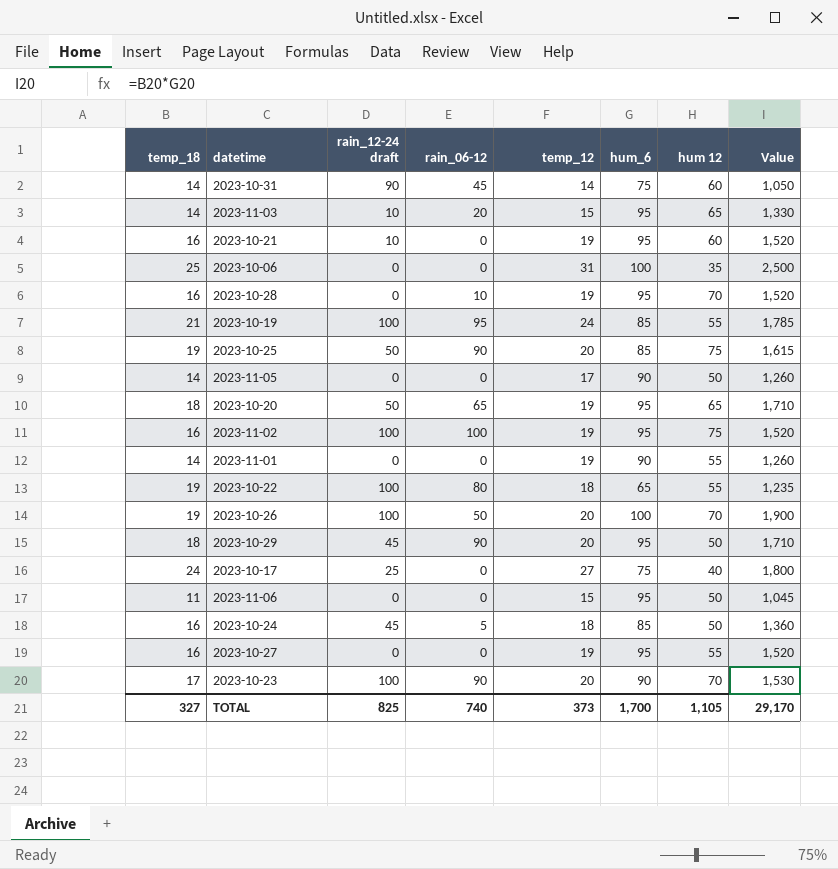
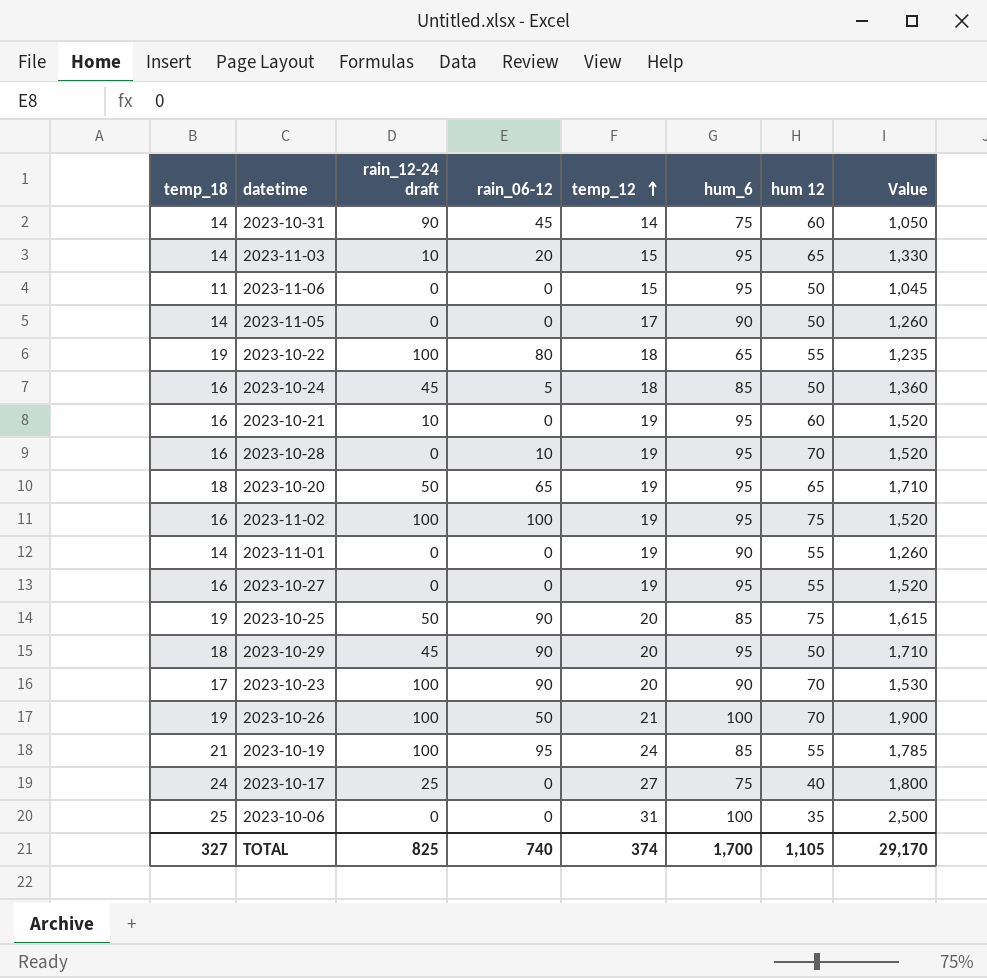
row order: none -> temp_12 ascending
2023-10-26 | temp_12: 20 -> 21
TOTAL | temp_12: 373 -> 374

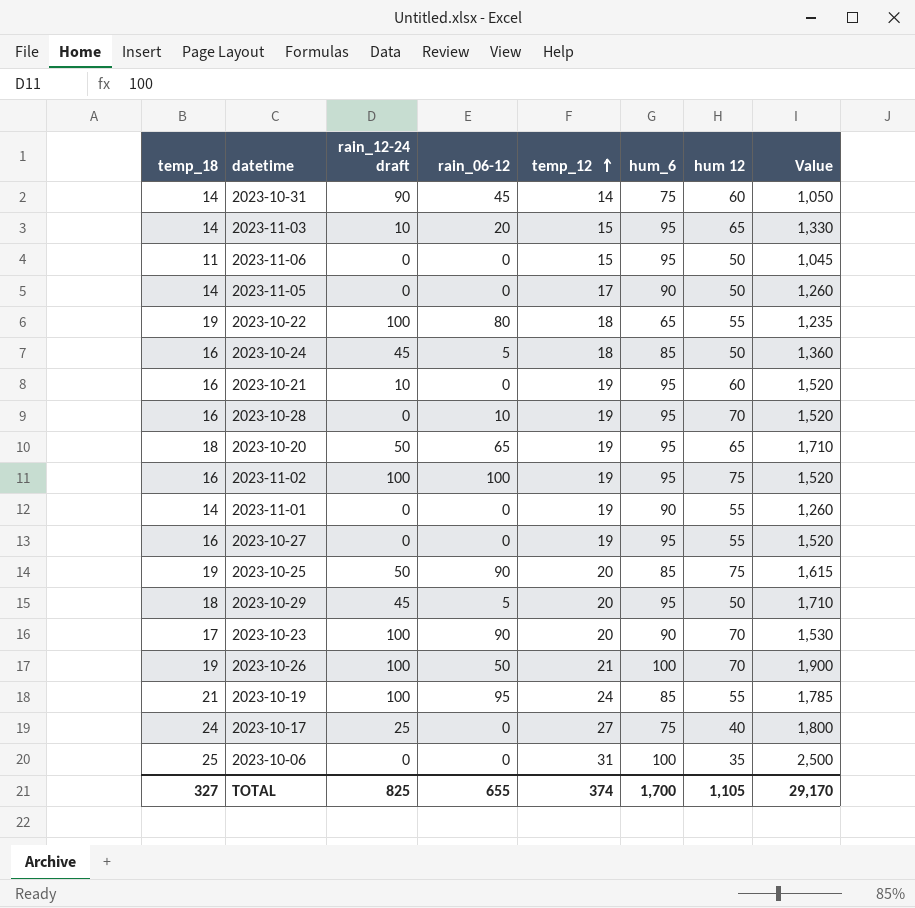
2023-10-29 | rain_06-12: 90 -> 5
TOTAL | rain_06-12: 740 -> 655

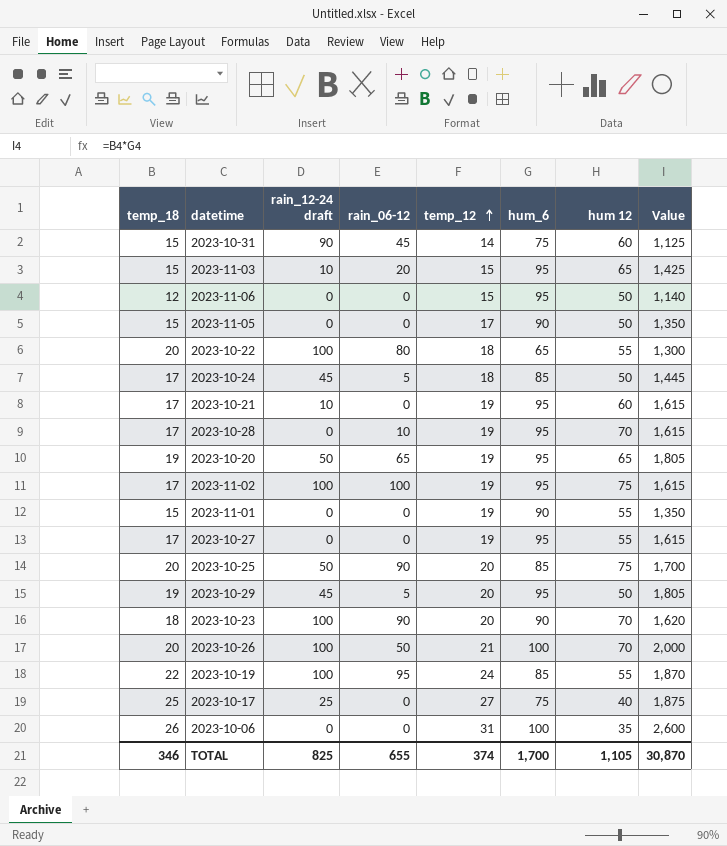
2023-10-31 | temp_18: 14 -> 15
2023-10-31 | Value: 1,050 -> 1,125
2023-11-03 | temp_18: 14 -> 15
2023-11-03 | Value: 1,330 -> 1,425
2023-11-06 | temp_18: 11 -> 12
2023-11-06 | Value: 1,045 -> 1,140
2023-11-05 | temp_18: 14 -> 15
2023-11-05 | Value: 1,260 -> 1,350
2023-10-22 | temp_18: 19 -> 20
2023-10-22 | Value: 1,235 -> 1,300
2023-10-24 | temp_18: 16 -> 17
2023-10-24 | Value: 1,360 -> 1,445
2023-10-21 | temp_18: 16 -> 17
2023-10-21 | Value: 1,520 -> 1,615
2023-10-28 | temp_18: 16 -> 17
2023-10-28 | Value: 1,520 -> 1,615
2023-10-20 | temp_18: 18 -> 19
2023-10-20 | Value: 1,710 -> 1,805
2023-11-02 | temp_18: 16 -> 17
2023-11-02 | Value: 1,520 -> 1,615
2023-11-01 | temp_18: 14 -> 15
2023-11-01 | Value: 1,260 -> 1,350
2023-10-27 | temp_18: 16 -> 17
2023-10-27 | Value: 1,520 -> 1,615
2023-10-25 | temp_18: 19 -> 20
2023-10-25 | Value: 1,615 -> 1,700
2023-10-29 | temp_18: 18 -> 19
2023-10-29 | Value: 1,710 -> 1,805
2023-10-23 | temp_18: 17 -> 18
2023-10-23 | Value: 1,530 -> 1,620
2023-10-26 | temp_18: 19 -> 20
2023-10-26 | Value: 1,900 -> 2,000
2023-10-19 | temp_18: 21 -> 22
2023-10-19 | Value: 1,785 -> 1,870
2023-10-17 | temp_18: 24 -> 25
2023-10-17 | Value: 1,800 -> 1,875
2023-10-06 | temp_18: 25 -> 26
2023-10-06 | Value: 2,500 -> 2,600
TOTAL | temp_18: 327 -> 346
TOTAL | Value: 29,170 -> 30,870

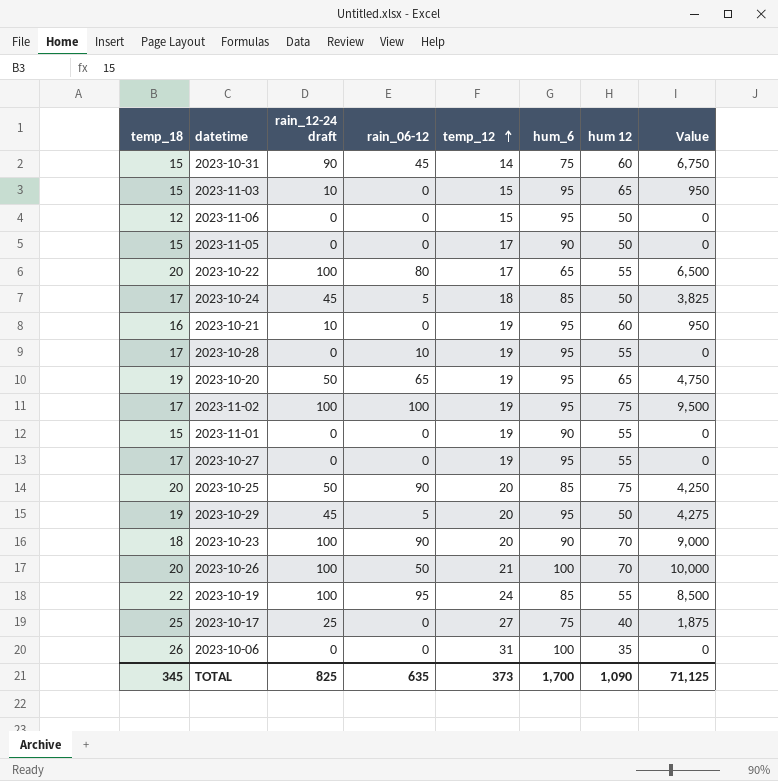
column Value | formula: [temp_18] * [hum_6] -> [rain_12-24 draft] * [hum_6]
2023-11-03 | rain_06-12: 20 -> 0
2023-10-22 | temp_12: 18 -> 17
2023-10-21 | temp_18: 17 -> 16
2023-10-28 | hum 12: 70 -> 55
TOTAL | temp_18: 346 -> 345
TOTAL | rain_06-12: 655 -> 635
TOTAL | temp_12: 374 -> 373
TOTAL | hum 12: 1,105 -> 1,090
TOTAL | Value: 30,870 -> 71,125

